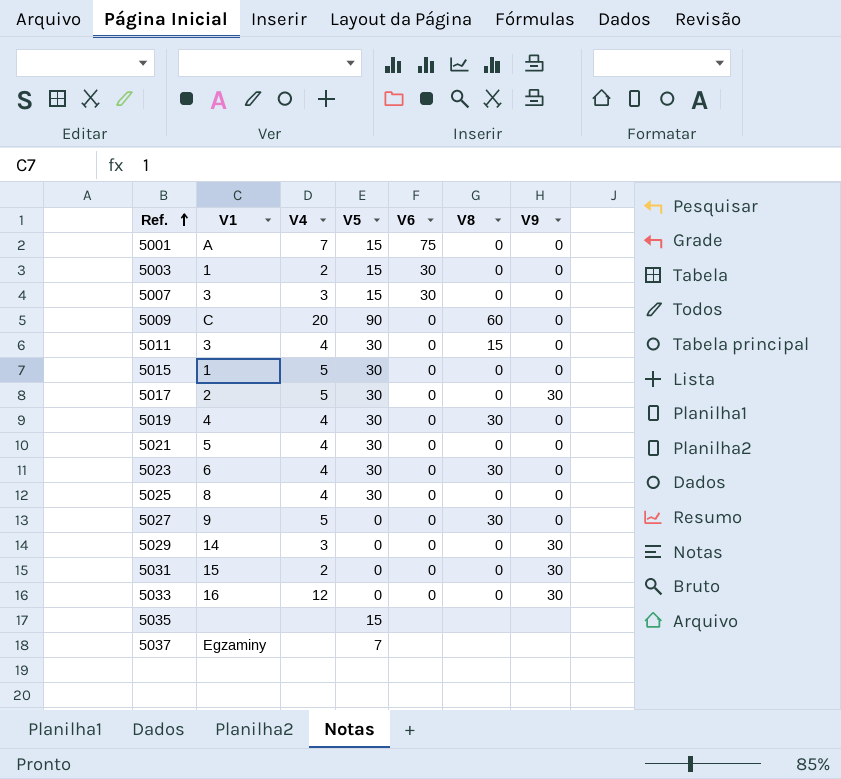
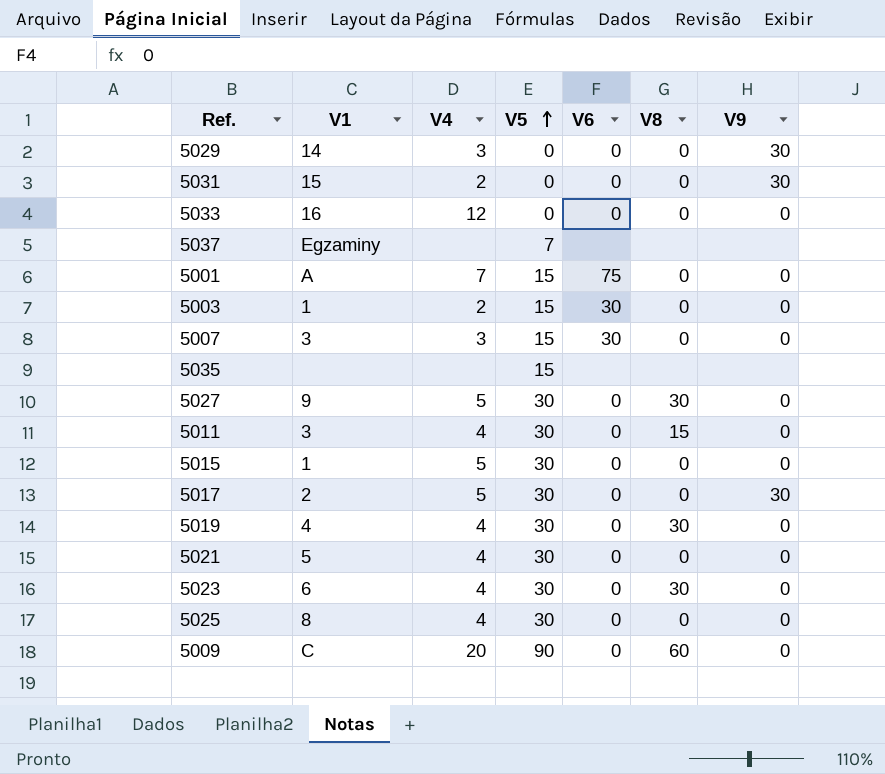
row order: Ref. ascending -> V5 ascending
5033 | V9: 30 -> 0
5027 | V5: 0 -> 30

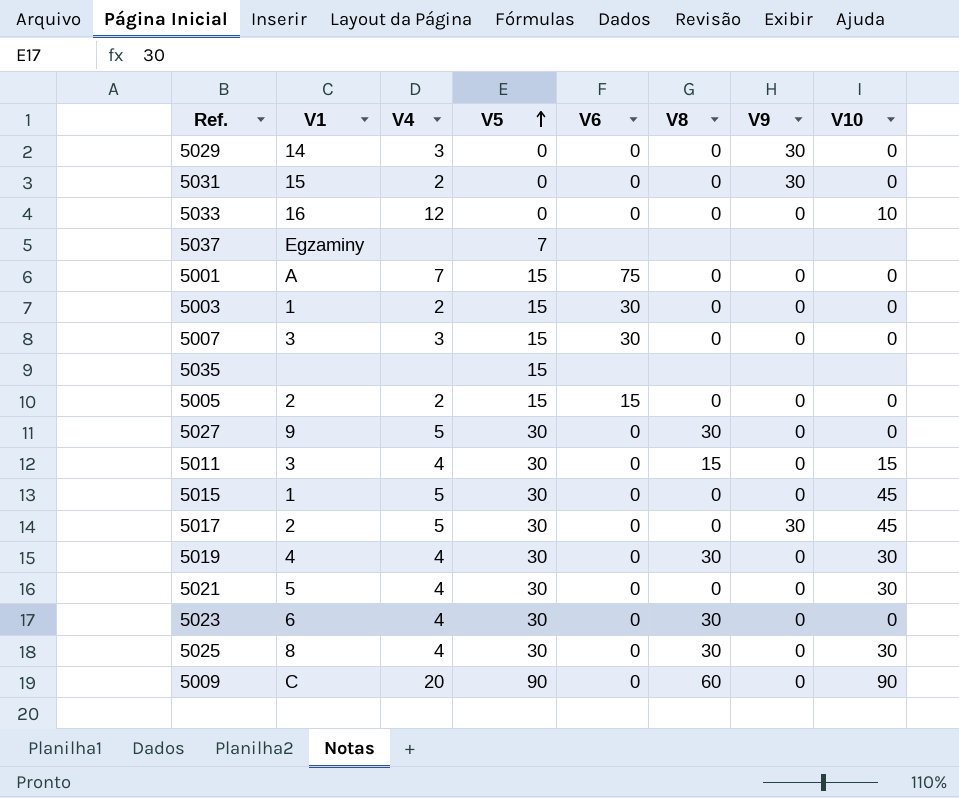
column V10 | position: none -> 8
row 5005: none -> 2 | 2 | 15 | 15 | 0 | 0 | 0
5025 | V8: 0 -> 30

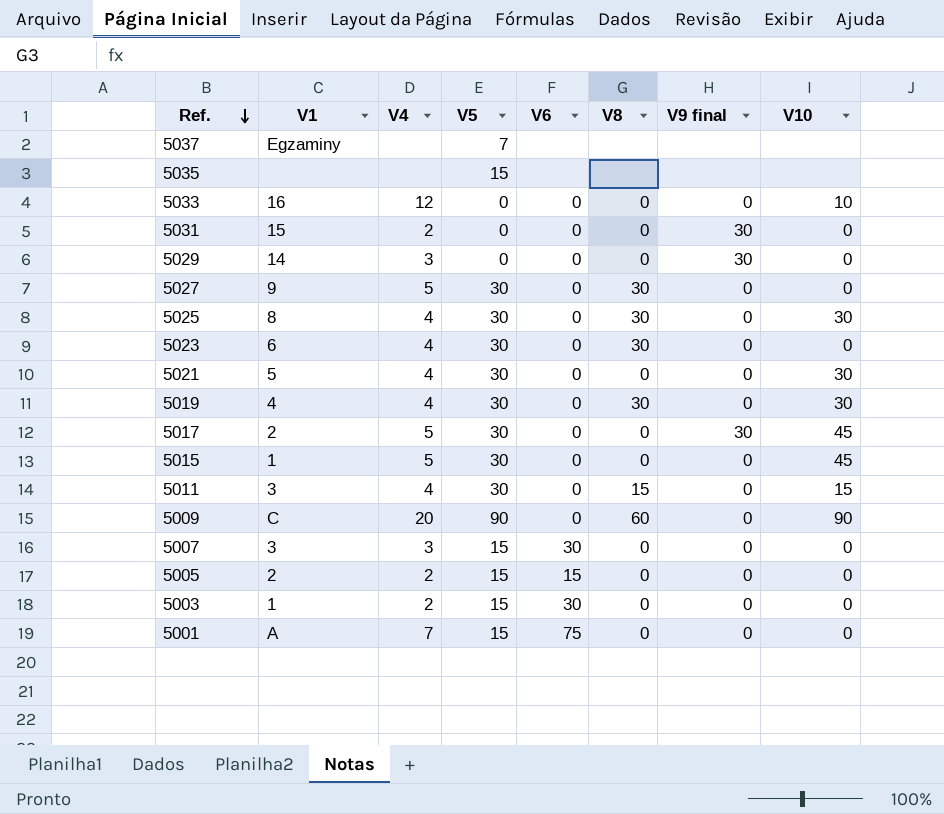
row order: V5 ascending -> Ref. descending
column name: V9 -> V9 final

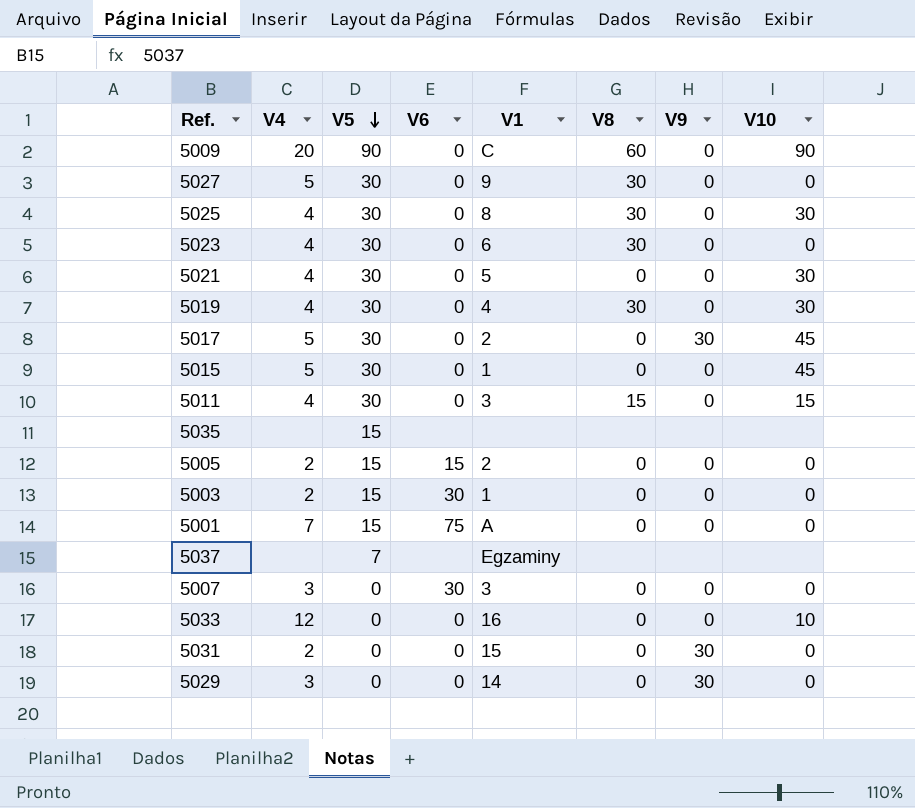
row order: Ref. descending -> V5 descending
column V1 | position: 2 -> 5
column name: V9 final -> V9
5007 | V5: 15 -> 0

